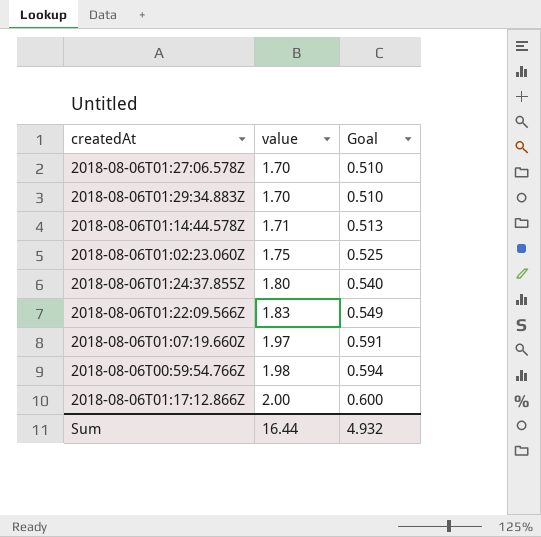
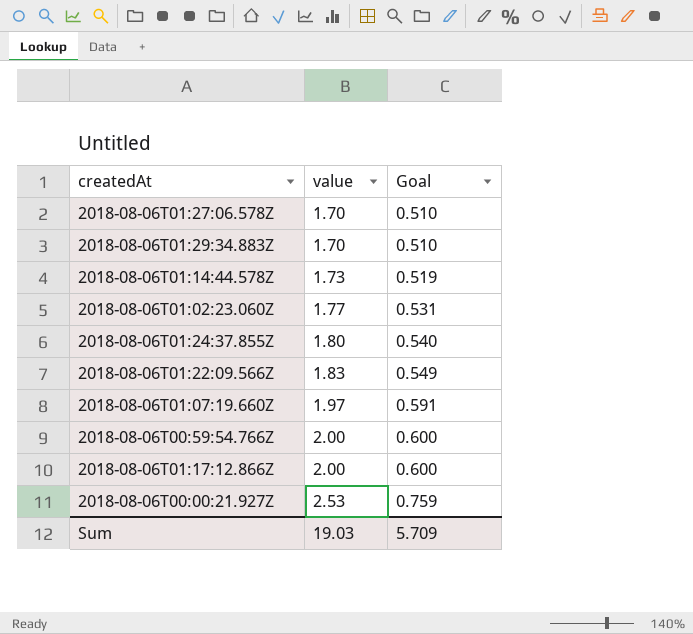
2018-08-06T01:14:44.578Z | value: 1.71 -> 1.73
2018-08-06T01:14:44.578Z | Goal: 0.513 -> 0.519
2018-08-06T01:02:23.060Z | value: 1.75 -> 1.77
2018-08-06T01:02:23.060Z | Goal: 0.525 -> 0.531
2018-08-06T00:59:54.766Z | value: 1.98 -> 2.00
2018-08-06T00:59:54.766Z | Goal: 0.594 -> 0.600
row 2018-08-06T00:00:21.927Z: none -> 2.53 | 0.759
Sum | value: 16.44 -> 19.03
Sum | Goal: 4.932 -> 5.709

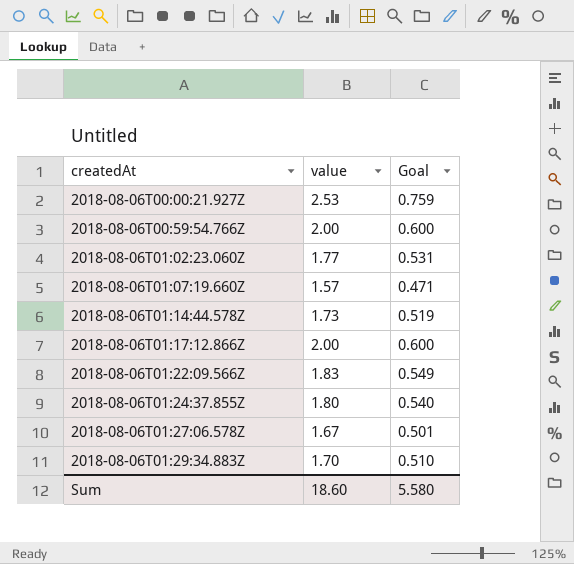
row order: value ascending -> createdAt ascending
2018-08-06T01:07:19.660Z | value: 1.97 -> 1.57
2018-08-06T01:07:19.660Z | Goal: 0.591 -> 0.471
2018-08-06T01:27:06.578Z | value: 1.70 -> 1.67
2018-08-06T01:27:06.578Z | Goal: 0.510 -> 0.501
Sum | value: 19.03 -> 18.60
Sum | Goal: 5.709 -> 5.580

